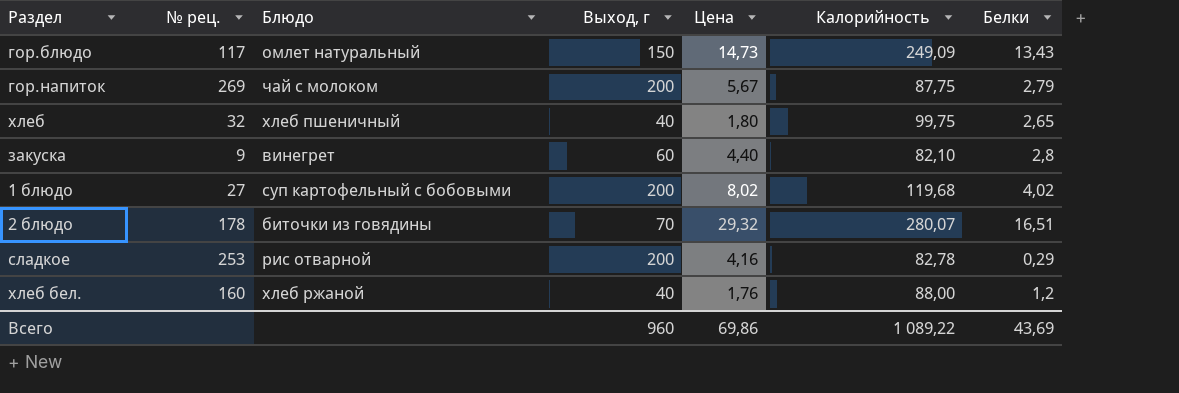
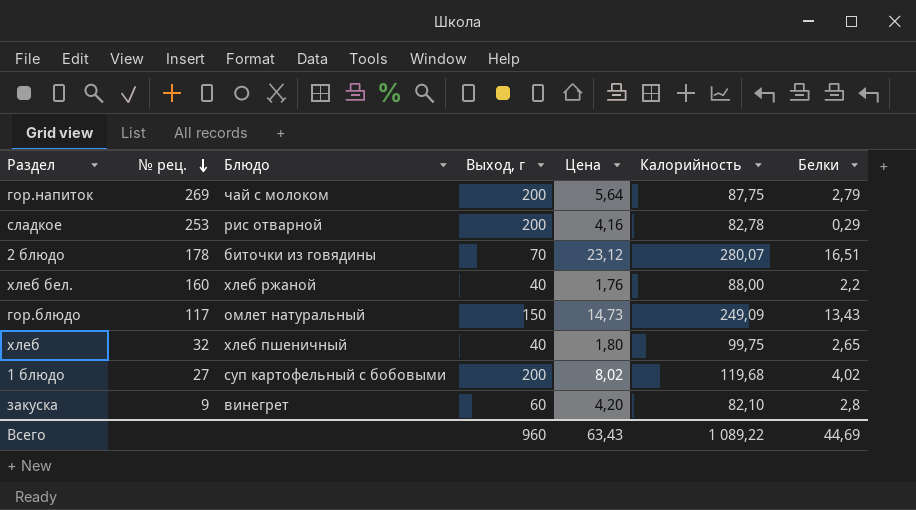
row order: none -> № рец. descending
гор.напиток | Цена: 5,67 -> 5,64
2 блюдо | Цена: 29,32 -> 23,12
хлеб бел. | Белки: 1,2 -> 2,2
закуска | Цена: 4,40 -> 4,20
Всего | Цена: 69,86 -> 63,43
Всего | Белки: 43,69 -> 44,69

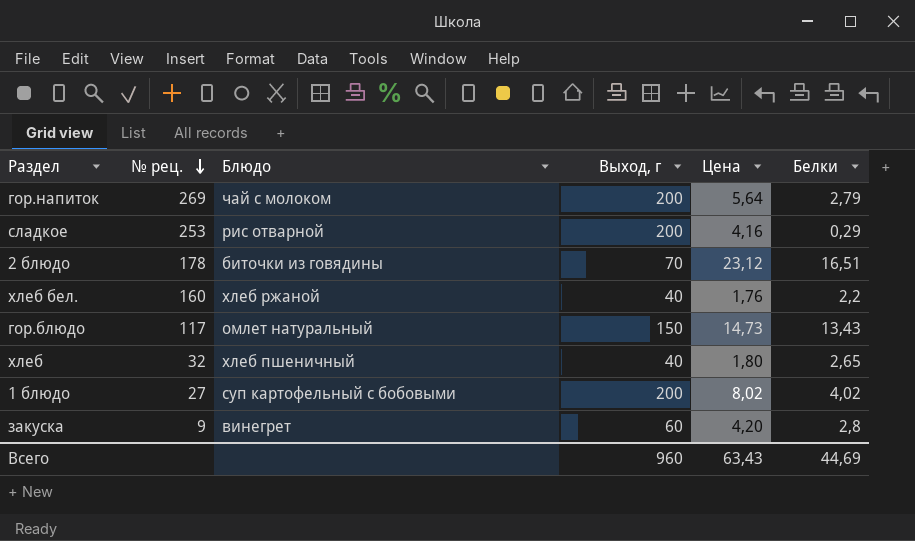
column Калорийность | position: 6 -> none

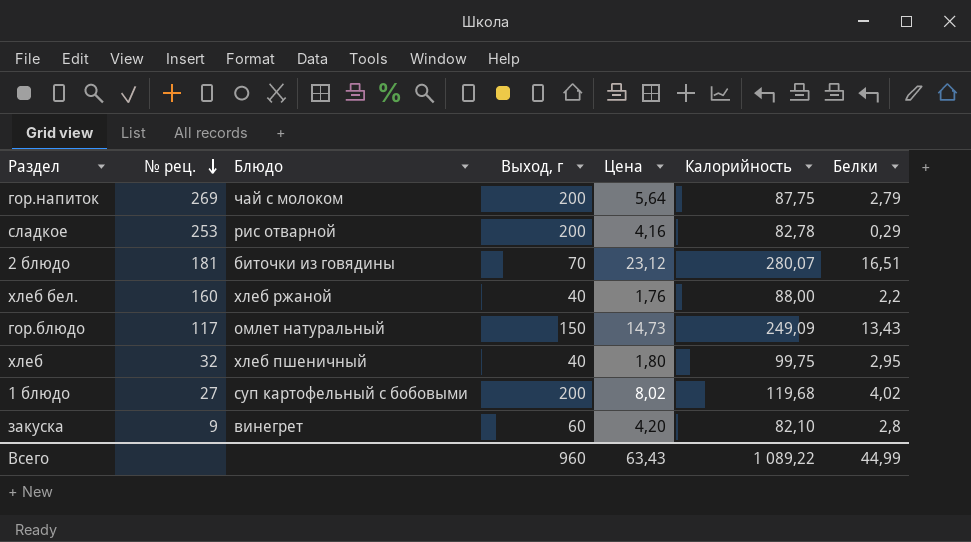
column Калорийность | position: none -> 6
2 блюдо | № рец.: 178 -> 181
хлеб | Белки: 2,65 -> 2,95
Всего | Белки: 44,69 -> 44,99

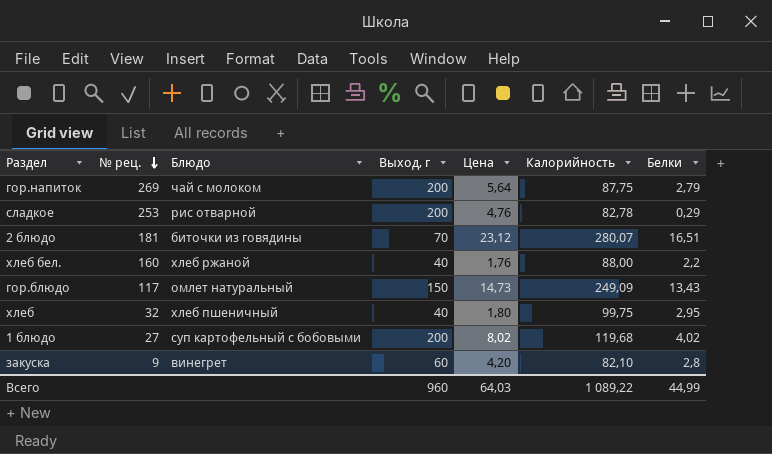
сладкое | Цена: 4,16 -> 4,76
Всего | Цена: 63,43 -> 64,03

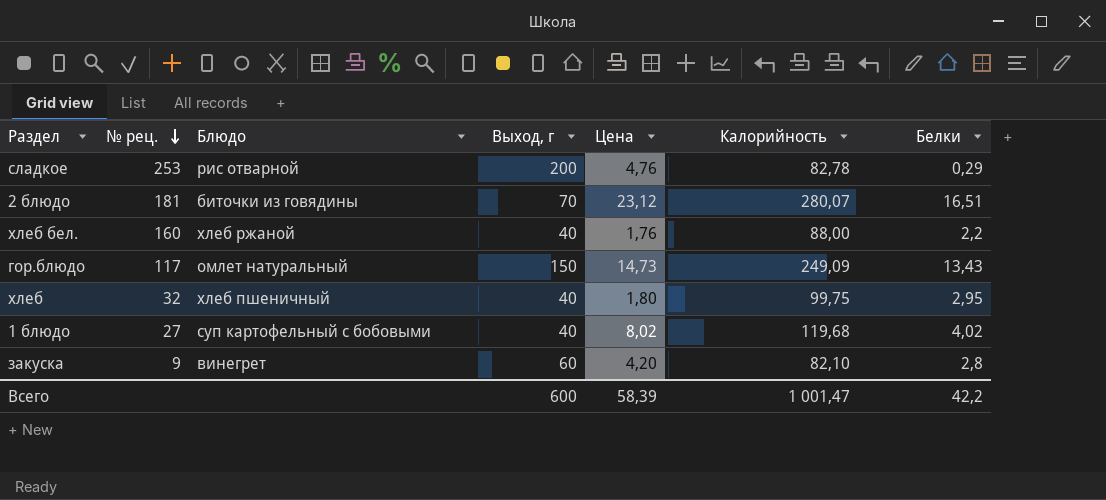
row гор.напиток: 269 | чай с молоком | 200 | 5,64 | 87,75 | 2,79 -> none
1 блюдо | Выход, г: 200 -> 40
Всего | Выход, г: 960 -> 600
Всего | Цена: 64,03 -> 58,39
Всего | Калорийность: 1 089,22 -> 1 001,47
Всего | Белки: 44,99 -> 42,2

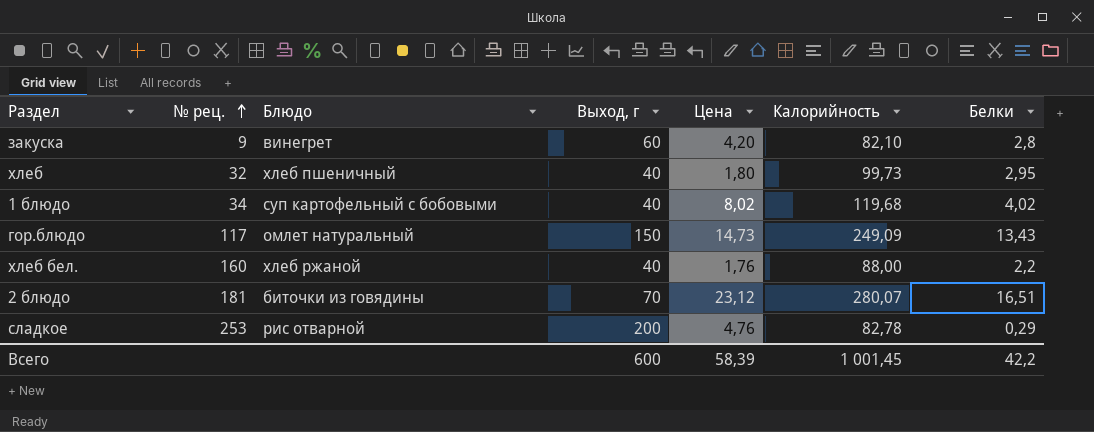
row order: № рец. descending -> № рец. ascending
хлеб | Калорийность: 99,75 -> 99,73
1 блюдо | № рец.: 27 -> 34
Всего | Калорийность: 1 001,47 -> 1 001,45

